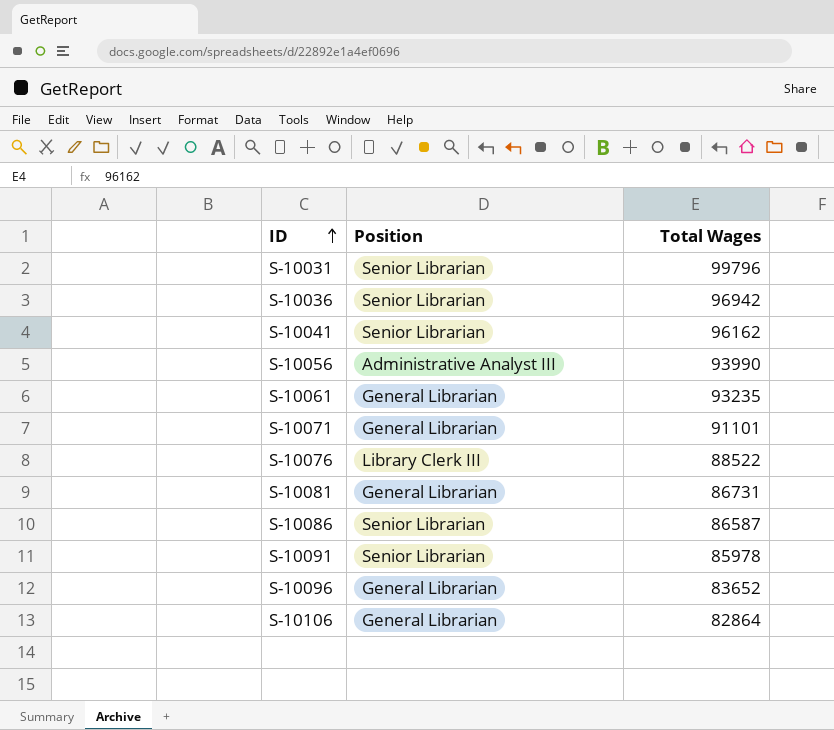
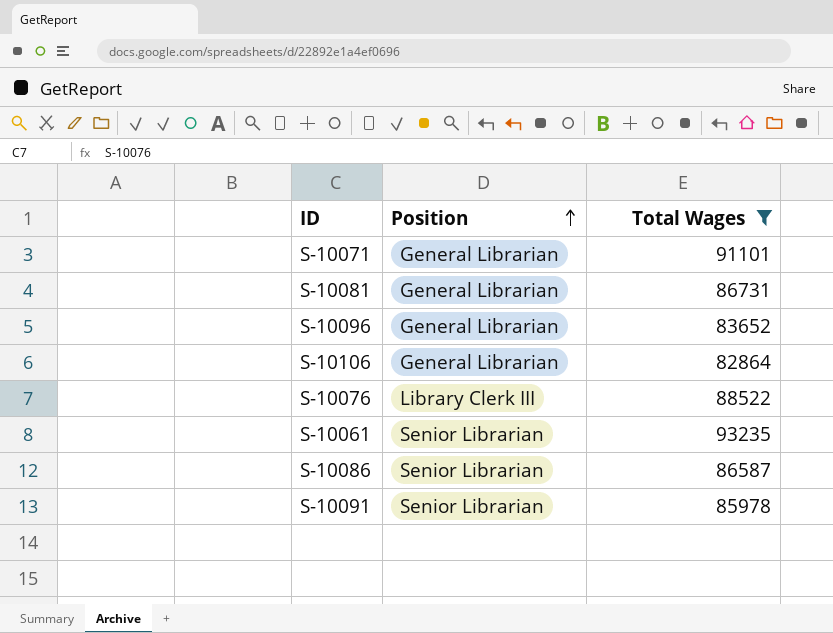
filter: none -> Total Wages <= 93235
row order: ID ascending -> Position ascending
S-10061 | Position: General Librarian -> Senior Librarian

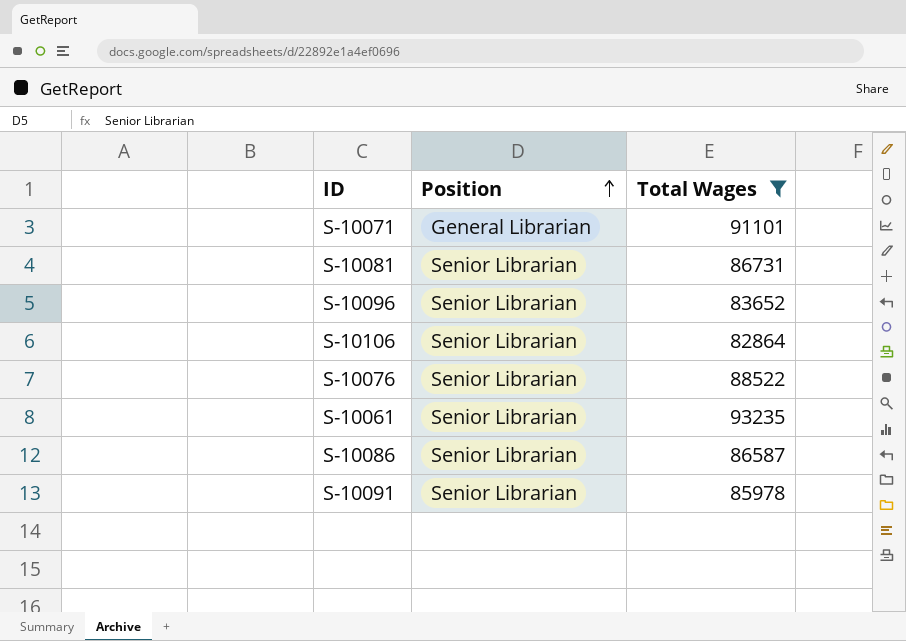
S-10081 | Position: General Librarian -> Senior Librarian
S-10096 | Position: General Librarian -> Senior Librarian
S-10106 | Position: General Librarian -> Senior Librarian
S-10076 | Position: Library Clerk III -> Senior Librarian

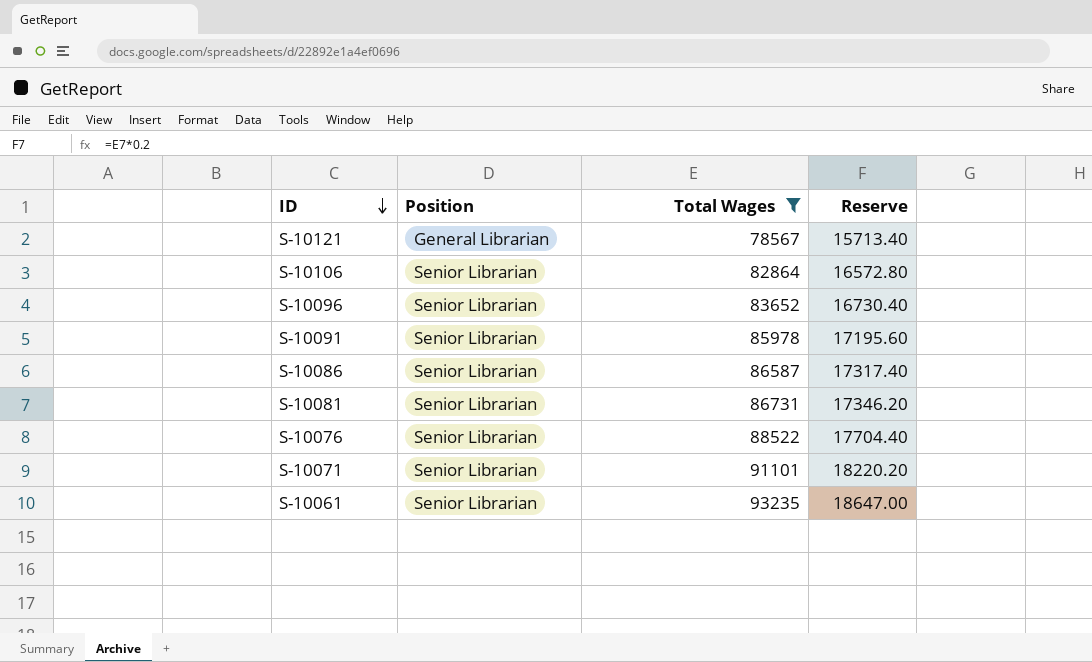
row order: Position ascending -> ID descending
column Reserve | formula: none -> [Total Wages] * 0.2
row S-10121: none -> General Librarian | 78567 | 15713.40
S-10071 | Position: General Librarian -> Senior Librarian

